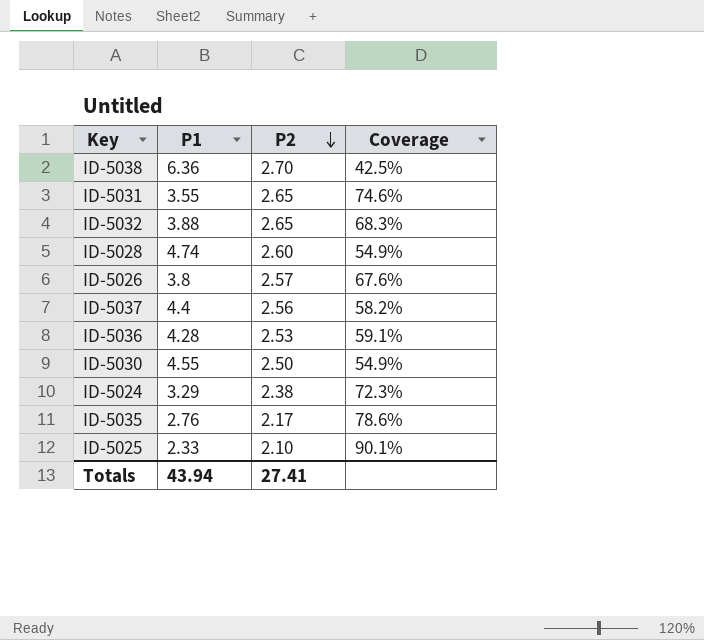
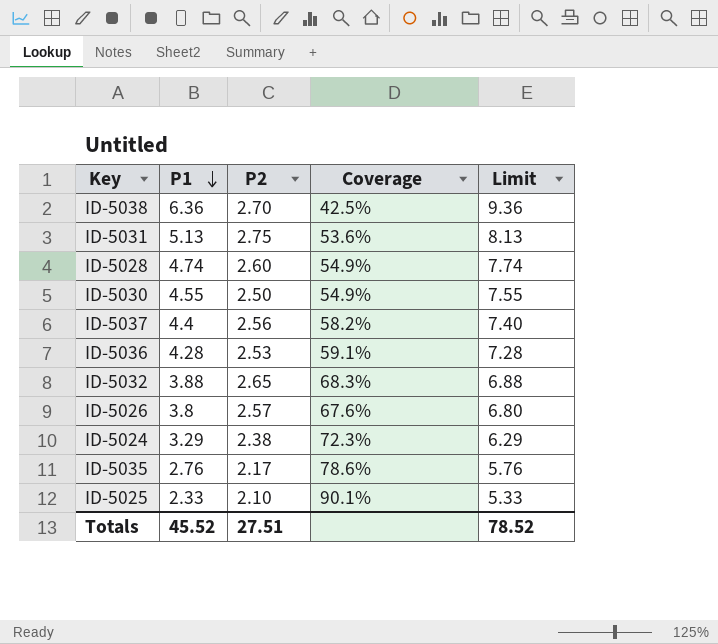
row order: P2 descending -> P1 descending
column Limit | formula: none -> [P1] + 3
ID-5031 | P1: 3.55 -> 5.13
ID-5031 | P2: 2.65 -> 2.75
ID-5031 | Coverage: 74.6% -> 53.6%
Totals | P1: 43.94 -> 45.52
Totals | P2: 27.41 -> 27.51

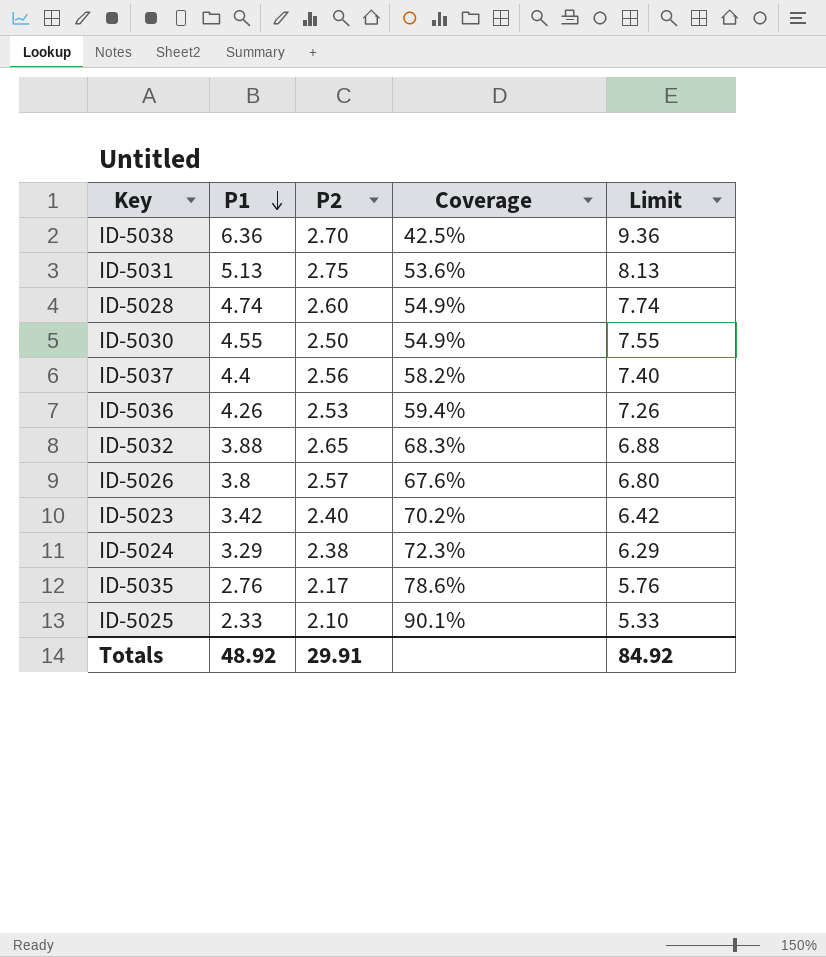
ID-5036 | P1: 4.28 -> 4.26
ID-5036 | Coverage: 59.1% -> 59.4%
ID-5036 | Limit: 7.28 -> 7.26
row ID-5023: none -> 3.42 | 2.40 | 70.2% | 6.42
Totals | P1: 45.52 -> 48.92
Totals | P2: 27.51 -> 29.91
Totals | Limit: 78.52 -> 84.92

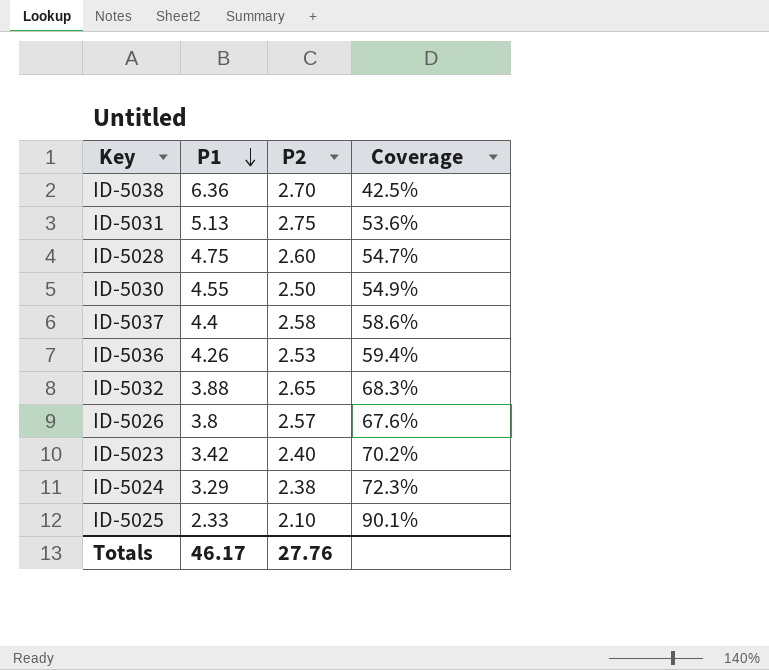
column Limit | formula: [P1] + 3 -> none
row ID-5035: 2.76 | 2.17 | 78.6% | 5.76 -> none
ID-5028 | P1: 4.74 -> 4.75
ID-5028 | Coverage: 54.9% -> 54.7%
ID-5037 | P2: 2.56 -> 2.58
ID-5037 | Coverage: 58.2% -> 58.6%
Totals | P1: 48.92 -> 46.17
Totals | P2: 29.91 -> 27.76

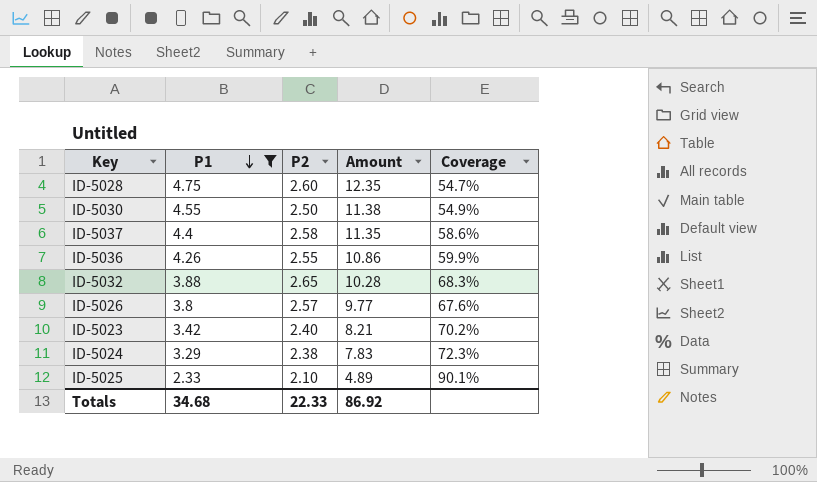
filter: none -> P1 <= 4.75
column Amount | formula: none -> [P1] * [P2]
ID-5036 | P2: 2.53 -> 2.55
ID-5036 | Coverage: 59.4% -> 59.9%
Totals | P1: 46.17 -> 34.68
Totals | P2: 27.76 -> 22.33

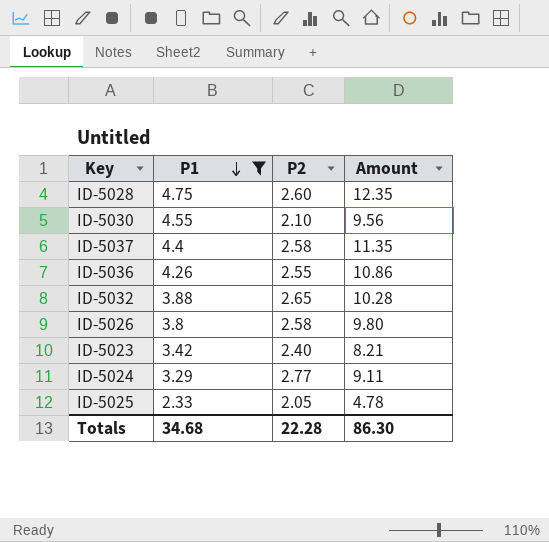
column Coverage | formula: [P2] / [P1] -> none
ID-5030 | P2: 2.50 -> 2.10
ID-5030 | Amount: 11.38 -> 9.56
ID-5026 | P2: 2.57 -> 2.58
ID-5026 | Amount: 9.77 -> 9.80
ID-5024 | P2: 2.38 -> 2.77
ID-5024 | Amount: 7.83 -> 9.11
ID-5025 | P2: 2.10 -> 2.05
ID-5025 | Amount: 4.89 -> 4.78
Totals | P2: 22.33 -> 22.28
Totals | Amount: 86.92 -> 86.30

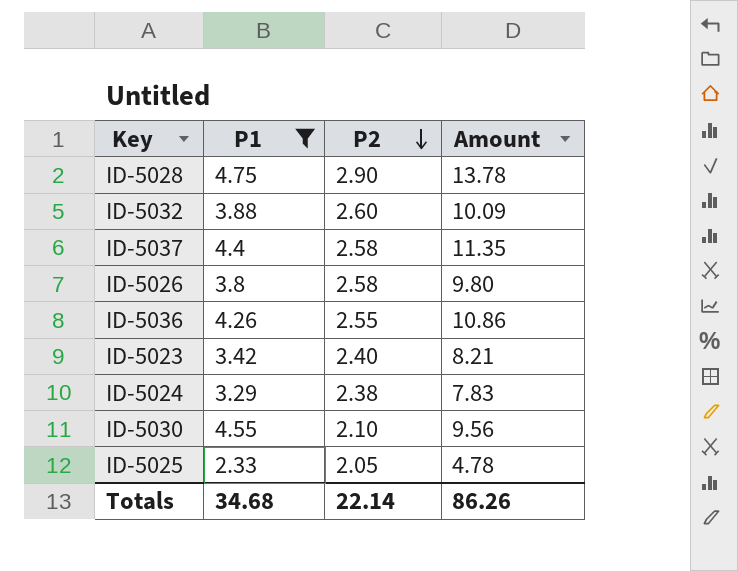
row order: P1 descending -> P2 descending
ID-5028 | P2: 2.60 -> 2.90
ID-5028 | Amount: 12.35 -> 13.78
ID-5032 | P2: 2.65 -> 2.60
ID-5032 | Amount: 10.28 -> 10.09
ID-5024 | P2: 2.77 -> 2.38
ID-5024 | Amount: 9.11 -> 7.83
Totals | P2: 22.28 -> 22.14
Totals | Amount: 86.30 -> 86.26

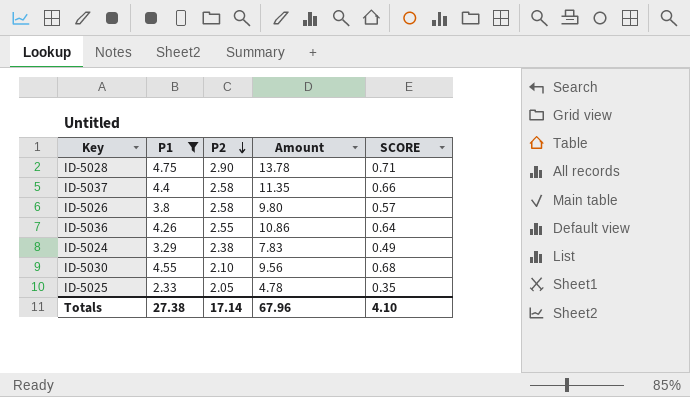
column SCORE | formula: none -> [P1] * 0.15
row ID-5032: 3.88 | 2.60 | 10.09 -> none
row ID-5023: 3.42 | 2.40 | 8.21 -> none
Totals | P1: 34.68 -> 27.38
Totals | P2: 22.14 -> 17.14
Totals | Amount: 86.26 -> 67.96

